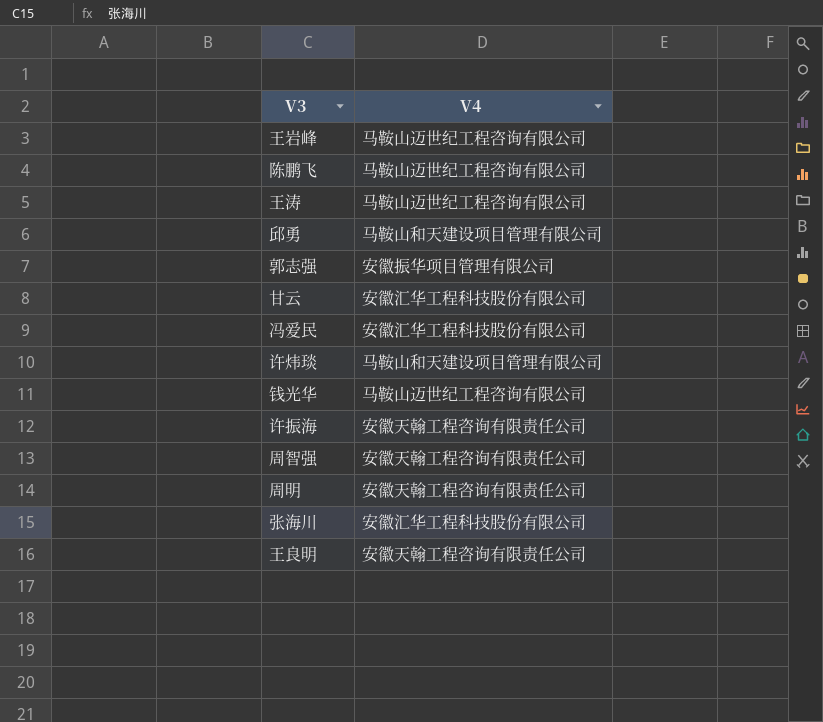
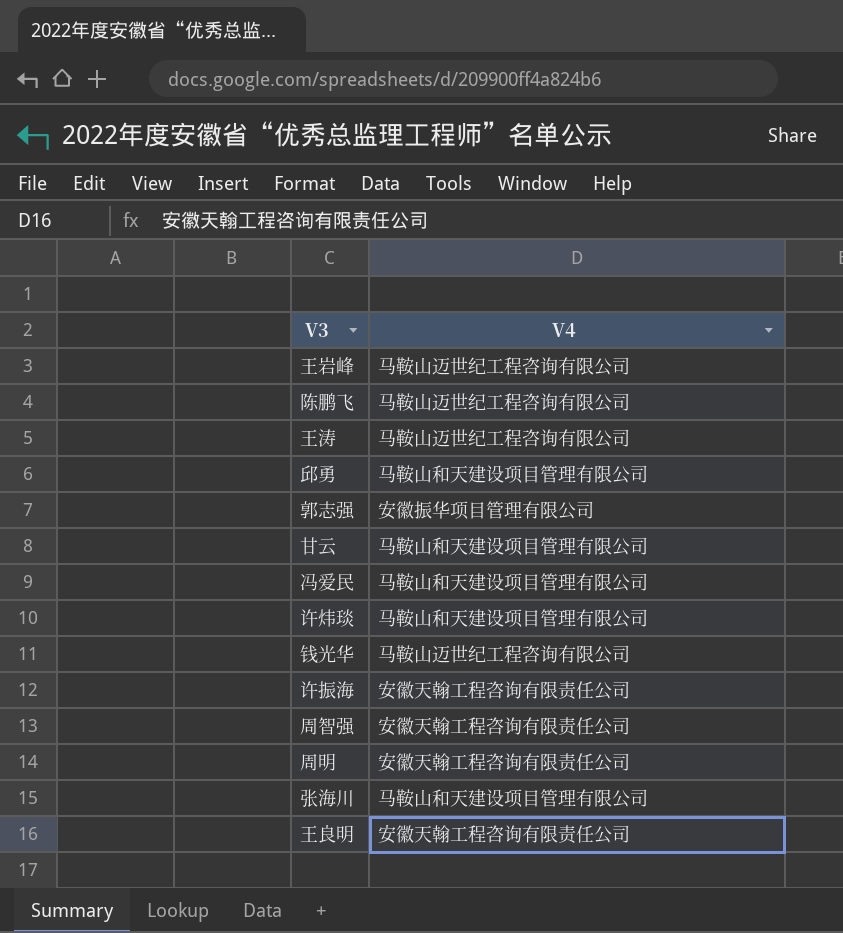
甘云 | V4: 安徽汇华工程科技股份有限公司 -> 马鞍山和天建设项目管理有限公司
冯爱民 | V4: 安徽汇华工程科技股份有限公司 -> 马鞍山和天建设项目管理有限公司
张海川 | V4: 安徽汇华工程科技股份有限公司 -> 马鞍山和天建设项目管理有限公司

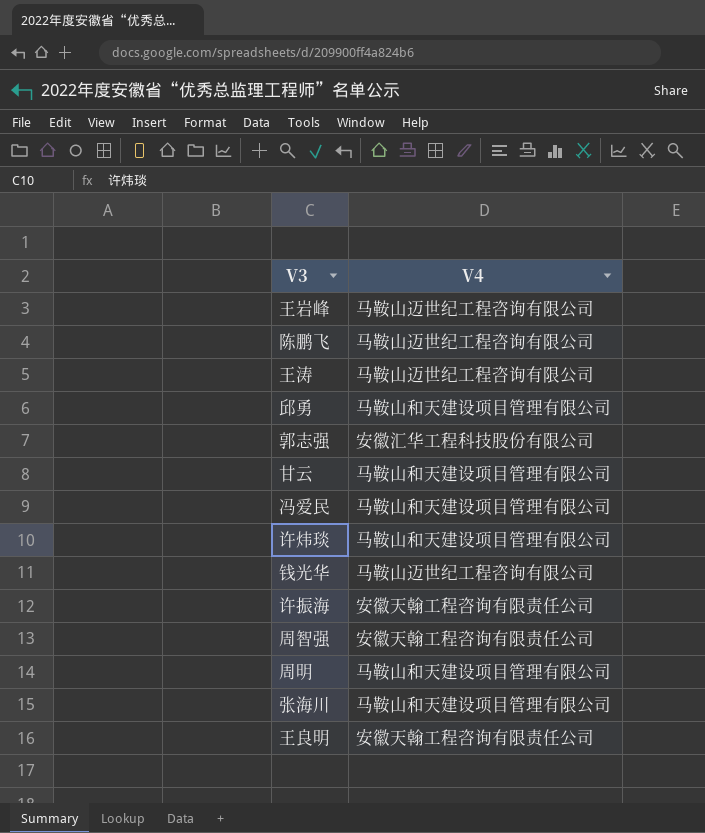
郭志强 | V4: 安徽振华项目管理有限公司 -> 安徽汇华工程科技股份有限公司
周明 | V4: 安徽天翰工程咨询有限责任公司 -> 马鞍山和天建设项目管理有限公司

